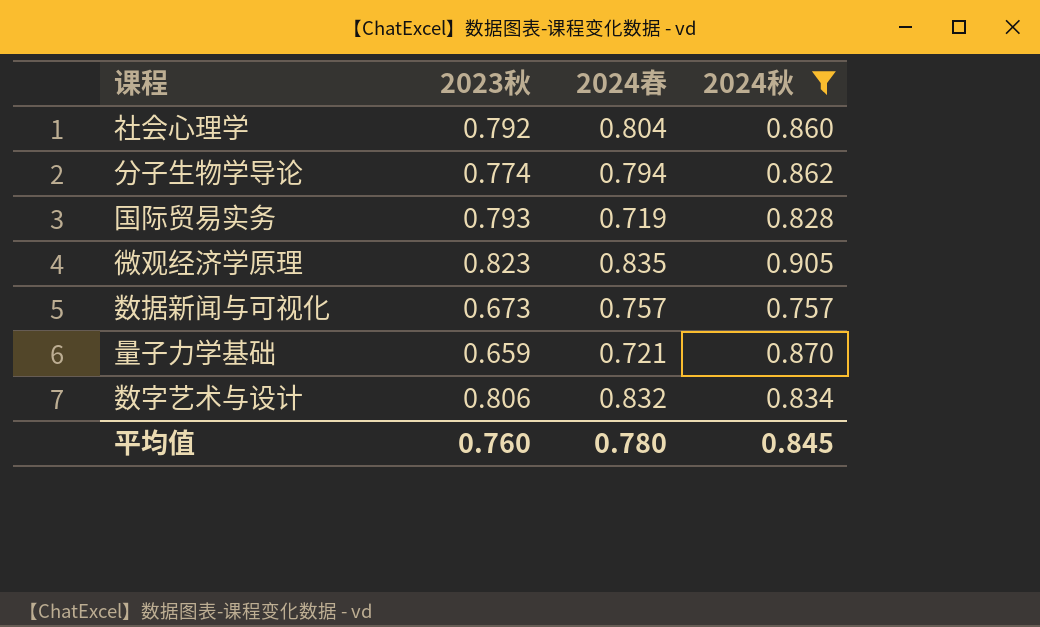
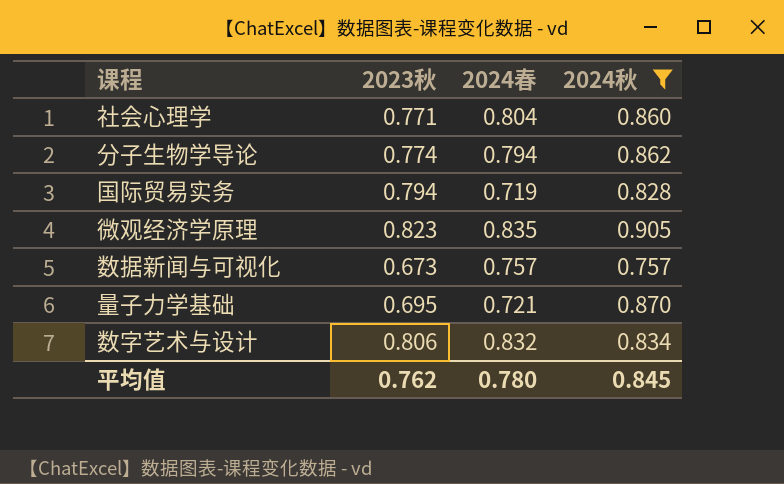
社会心理学 | 2023秋: 0.792 -> 0.771
国际贸易实务 | 2023秋: 0.793 -> 0.794
量子力学基础 | 2023秋: 0.659 -> 0.695
平均值 | 2023秋: 0.760 -> 0.762

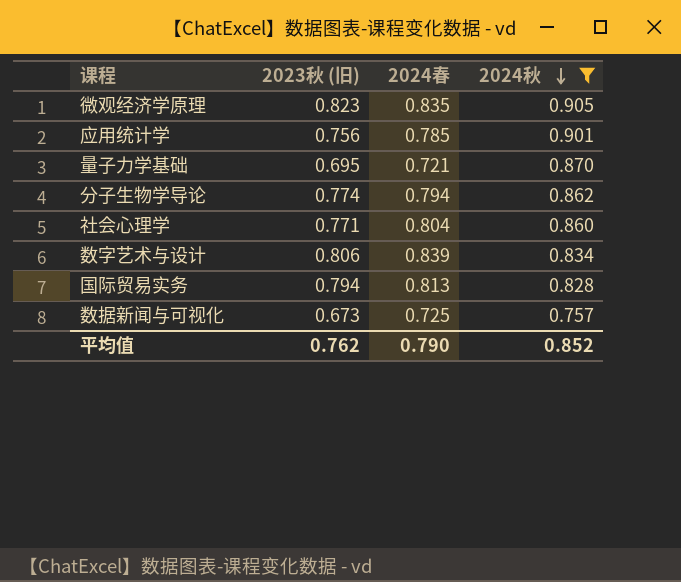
row order: none -> 2024秋 descending
column name: 2023秋 -> 2023秋 (旧)
row 应用统计学: none -> 0.756 | 0.785 | 0.901
数字艺术与设计 | 2024春: 0.832 -> 0.839
国际贸易实务 | 2024春: 0.719 -> 0.813
数据新闻与可视化 | 2024春: 0.757 -> 0.725
平均值 | 2024春: 0.780 -> 0.790
平均值 | 2024秋: 0.845 -> 0.852

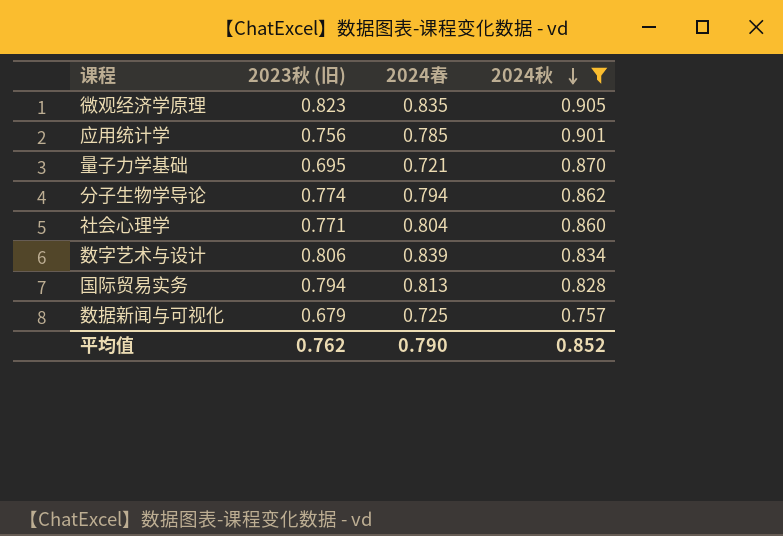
数据新闻与可视化 | 2023秋 (旧): 0.673 -> 0.679

